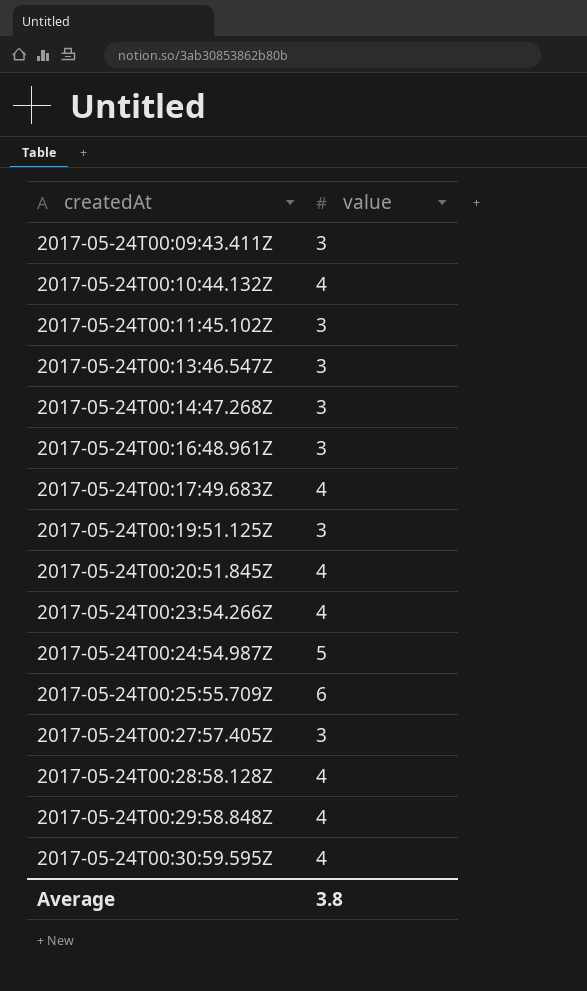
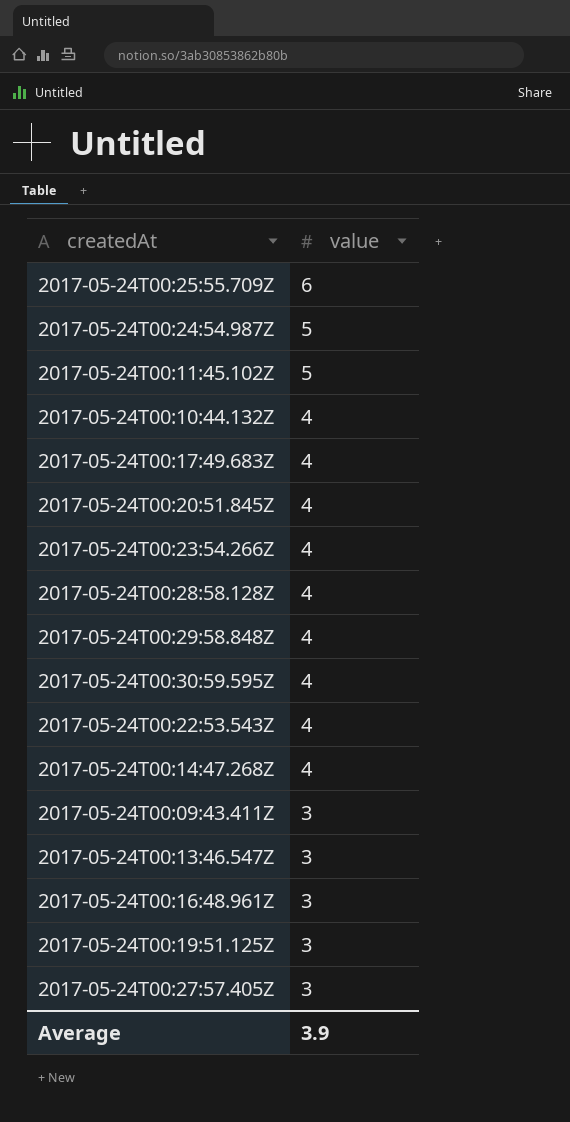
row order: createdAt ascending -> value descending
2017-05-24T00:11:45.102Z | value: 3 -> 5
row 2017-05-24T00:22:53.543Z: none -> 4
2017-05-24T00:14:47.268Z | value: 3 -> 4
Average | value: 3.8 -> 3.9

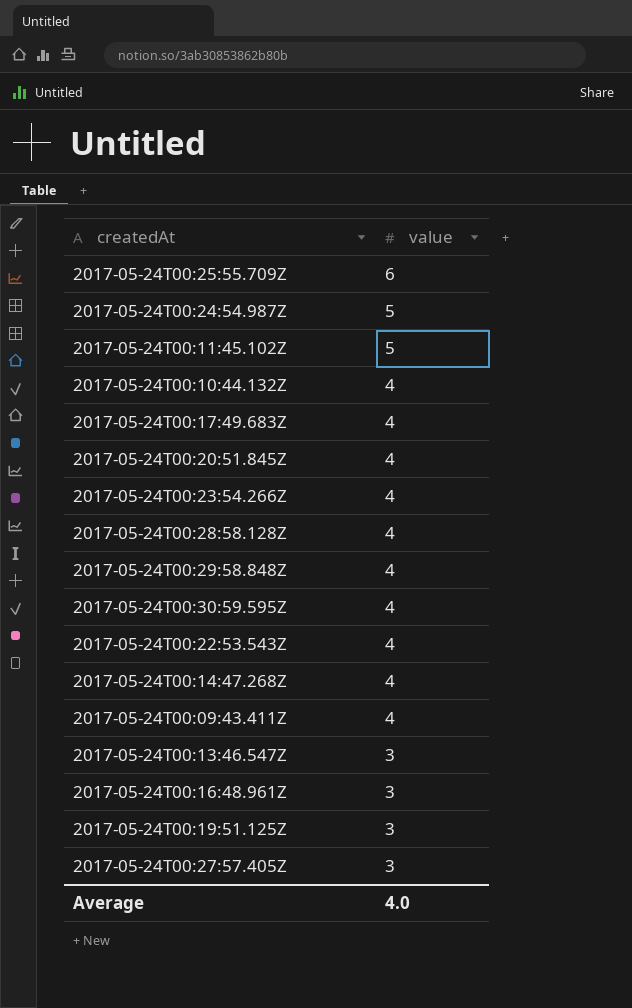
2017-05-24T00:09:43.411Z | value: 3 -> 4
Average | value: 3.9 -> 4.0

